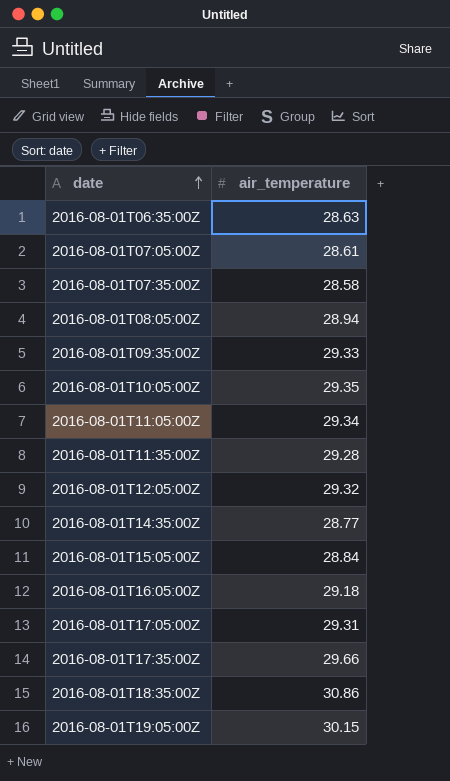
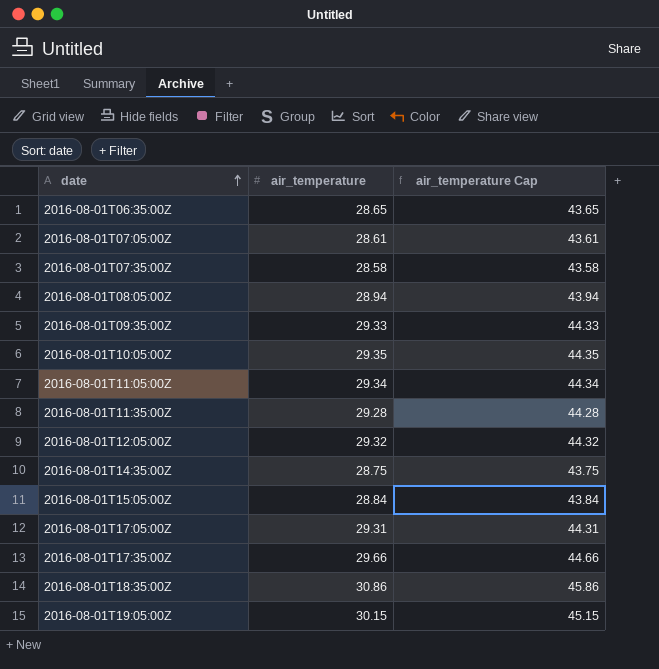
column air_temperature Cap | formula: none -> [air_temperature] + 15
row 2016-08-01T16:05:00Z: 29.18 -> none
2016-08-01T06:35:00Z | air_temperature: 28.63 -> 28.65
2016-08-01T14:35:00Z | air_temperature: 28.77 -> 28.75

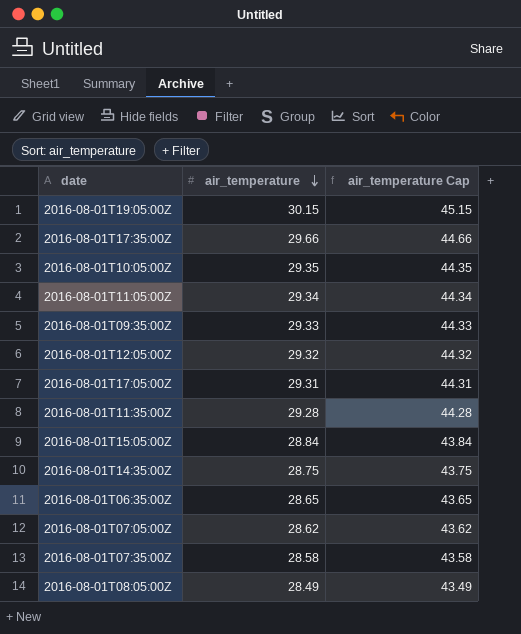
row order: date ascending -> air_temperature descending
row 2016-08-01T18:35:00Z: 30.86 | 45.86 -> none
2016-08-01T07:05:00Z | air_temperature: 28.61 -> 28.62
2016-08-01T07:05:00Z | air_temperature Cap: 43.61 -> 43.62
2016-08-01T08:05:00Z | air_temperature: 28.94 -> 28.49
2016-08-01T08:05:00Z | air_temperature Cap: 43.94 -> 43.49

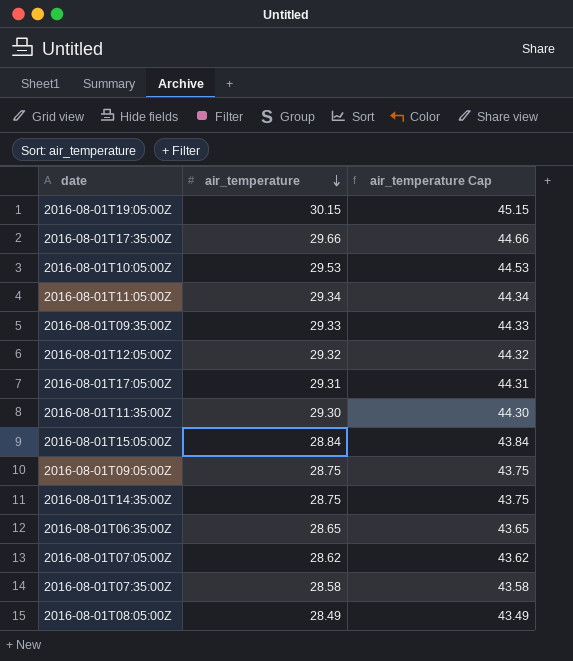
2016-08-01T10:05:00Z | air_temperature: 29.35 -> 29.53
2016-08-01T10:05:00Z | air_temperature Cap: 44.35 -> 44.53
2016-08-01T11:35:00Z | air_temperature: 29.28 -> 29.30
2016-08-01T11:35:00Z | air_temperature Cap: 44.28 -> 44.30
row 2016-08-01T09:05:00Z: none -> 28.75 | 43.75

